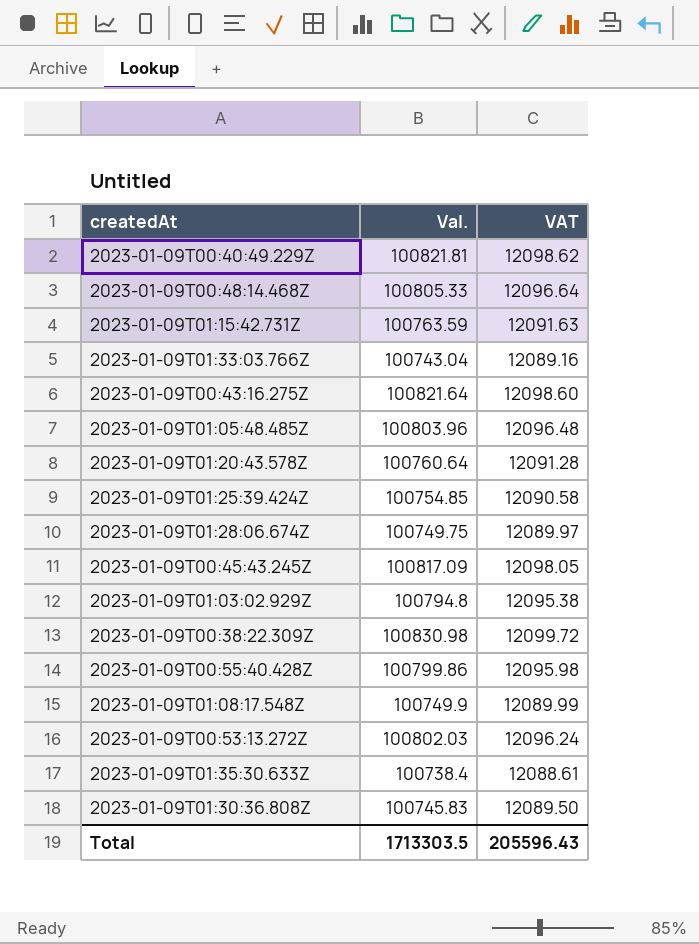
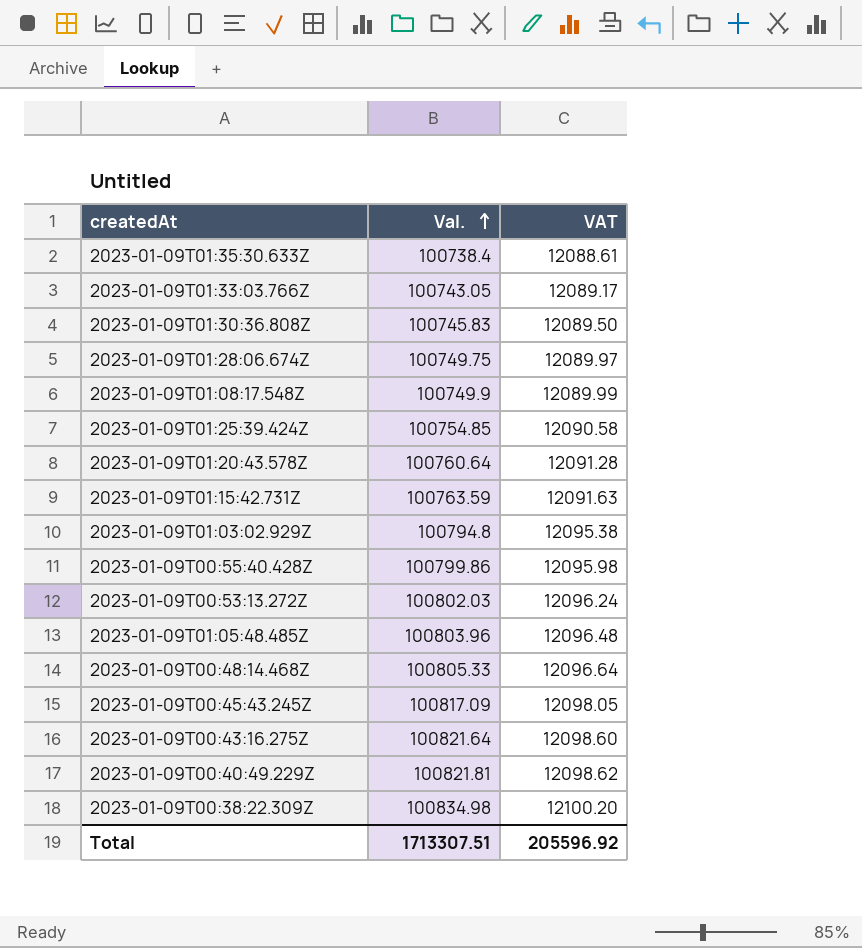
row order: none -> Val. ascending
2023-01-09T01:33:03.766Z | Val.: 100743.04 -> 100743.05
2023-01-09T01:33:03.766Z | VAT: 12089.16 -> 12089.17
2023-01-09T00:38:22.309Z | Val.: 100830.98 -> 100834.98
2023-01-09T00:38:22.309Z | VAT: 12099.72 -> 12100.20
Total | Val.: 1713303.5 -> 1713307.51
Total | VAT: 205596.43 -> 205596.92

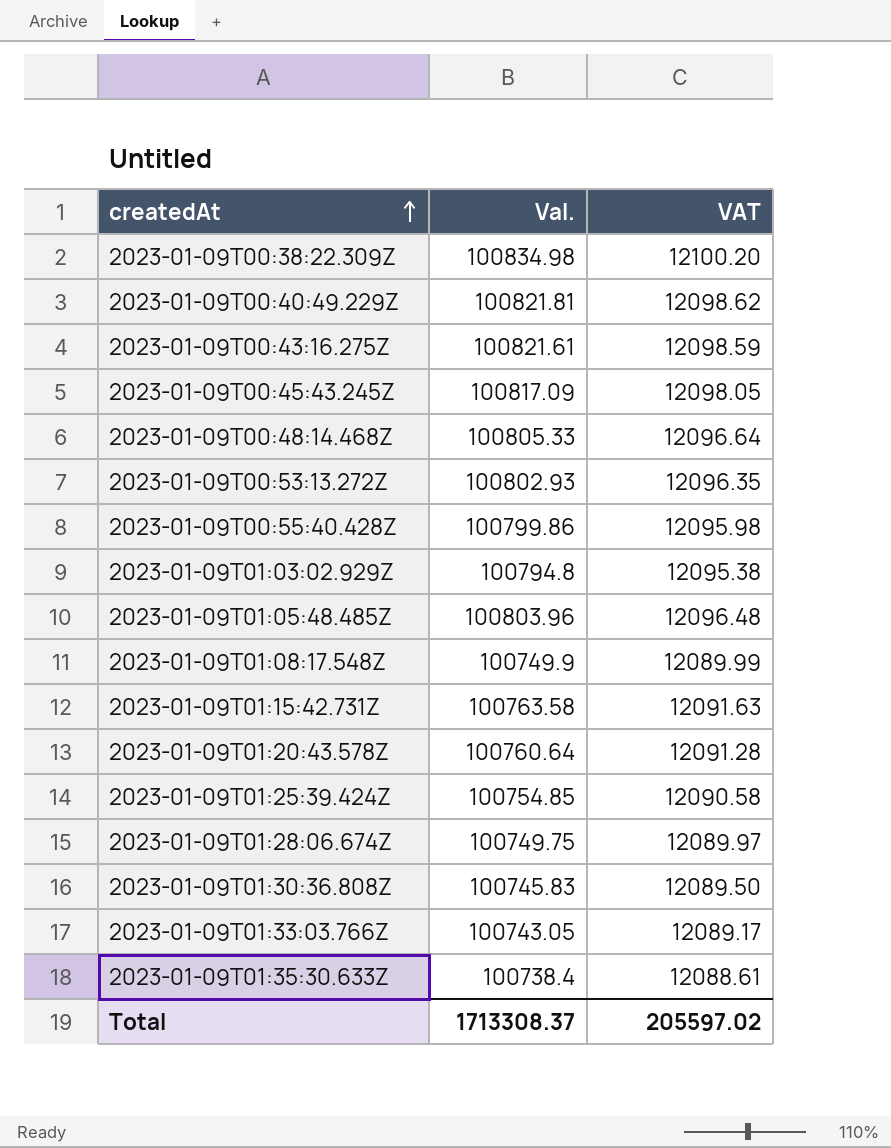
row order: Val. ascending -> createdAt ascending
2023-01-09T00:43:16.275Z | Val.: 100821.64 -> 100821.61
2023-01-09T00:43:16.275Z | VAT: 12098.60 -> 12098.59
2023-01-09T00:53:13.272Z | Val.: 100802.03 -> 100802.93
2023-01-09T00:53:13.272Z | VAT: 12096.24 -> 12096.35
2023-01-09T01:15:42.731Z | Val.: 100763.59 -> 100763.58
Total | Val.: 1713307.51 -> 1713308.37
Total | VAT: 205596.92 -> 205597.02

